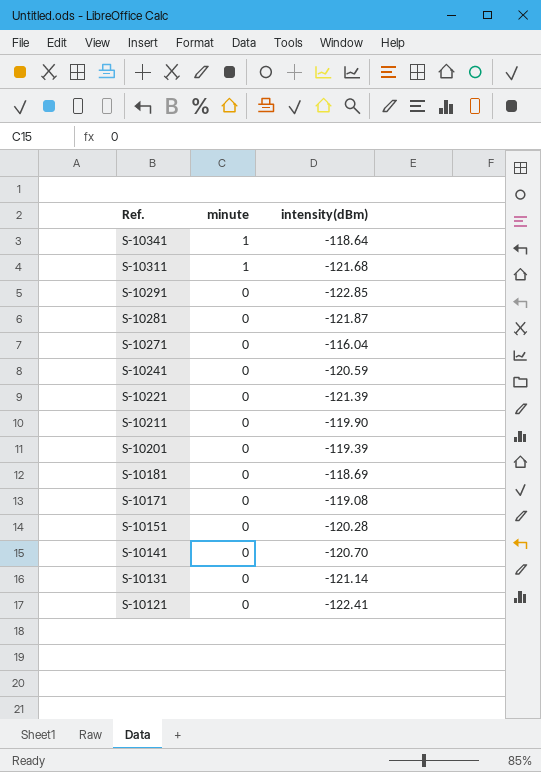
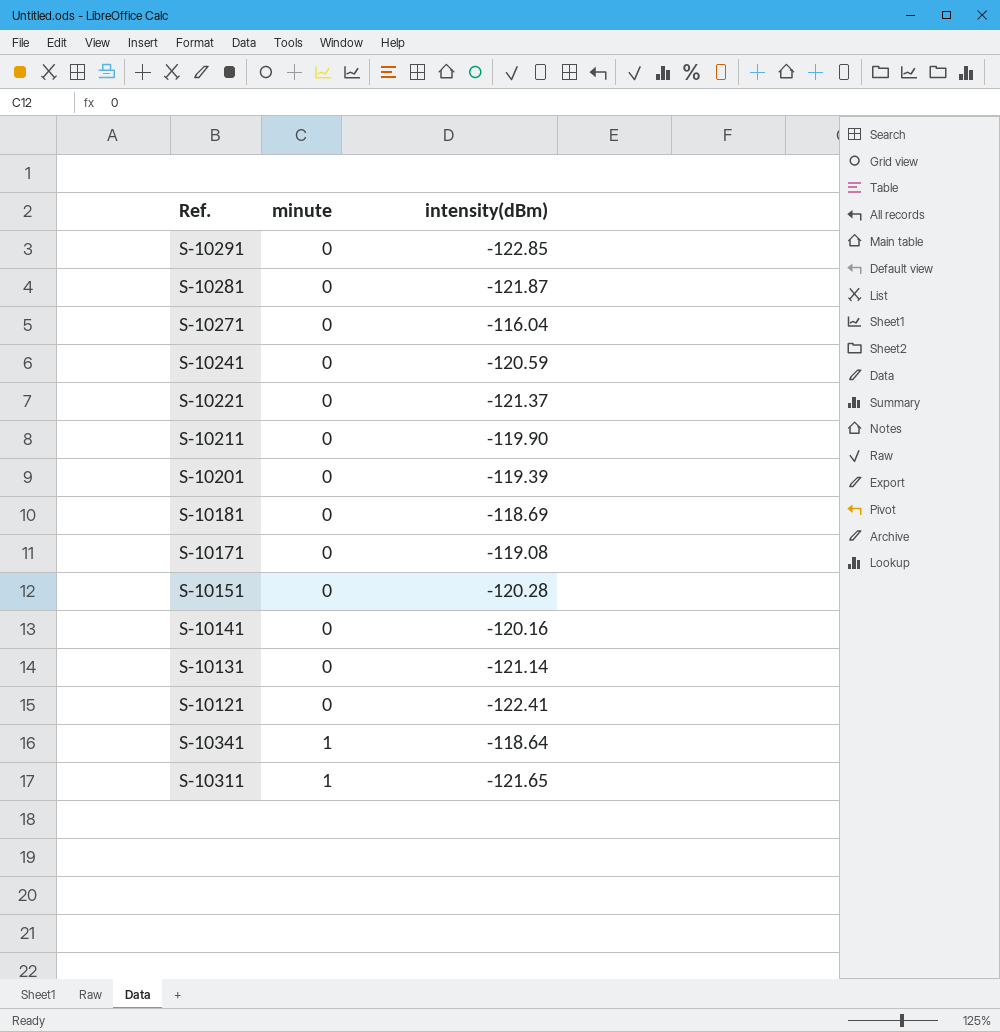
row order: Ref. descending -> minute ascending
S-10221 | intensity(dBm): -121.39 -> -121.37
S-10141 | intensity(dBm): -120.70 -> -120.16
S-10311 | intensity(dBm): -121.68 -> -121.65

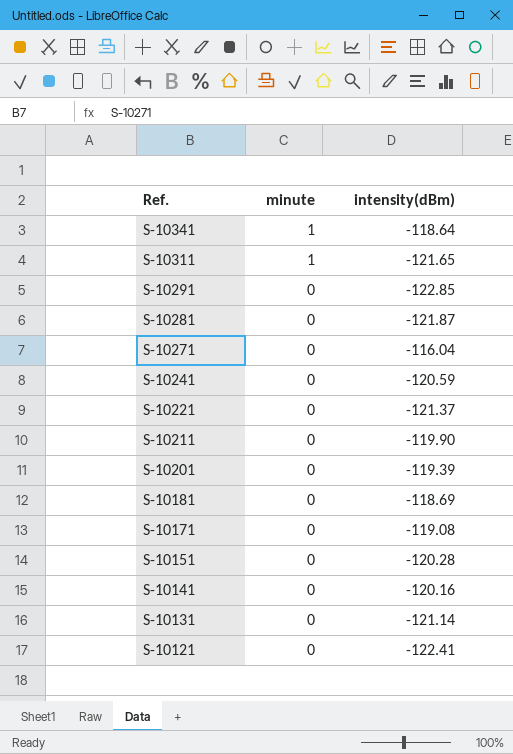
row order: minute ascending -> Ref. descending

